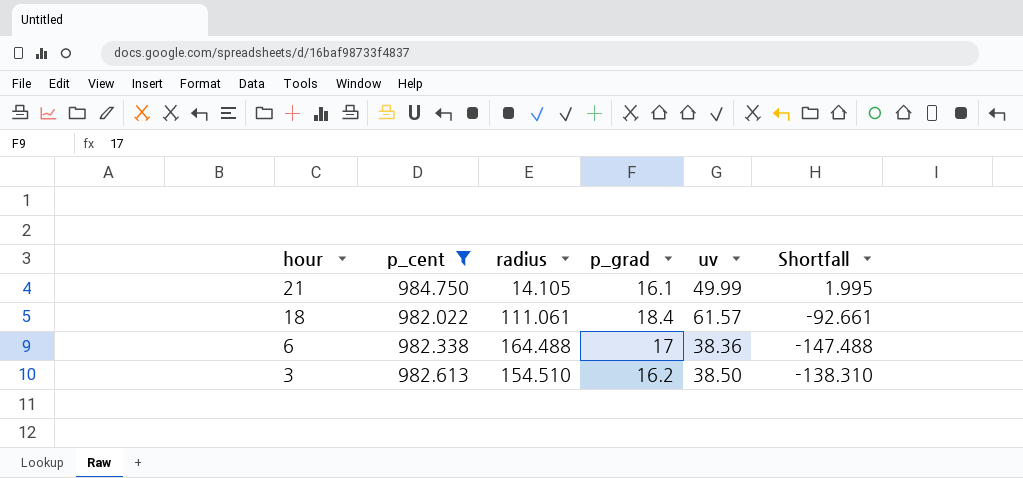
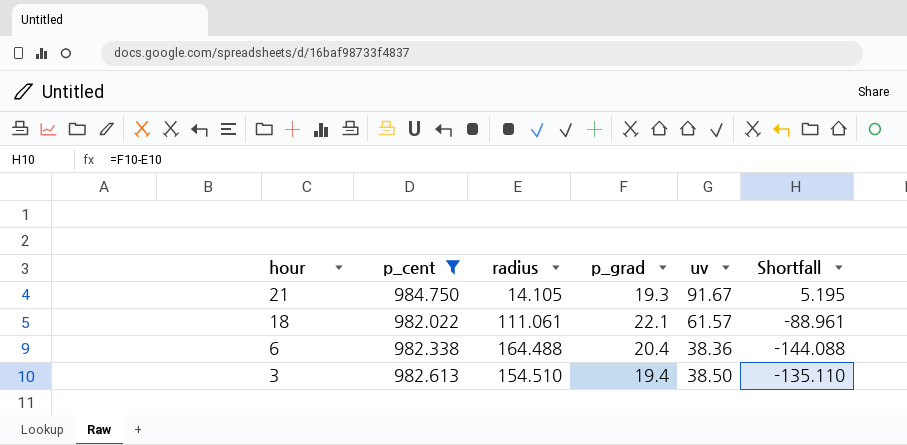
21 | p_grad: 16.1 -> 19.3
21 | uv: 49.99 -> 91.67
21 | Shortfall: 1.995 -> 5.195
18 | p_grad: 18.4 -> 22.1
18 | Shortfall: -92.661 -> -88.961
6 | p_grad: 17 -> 20.4
6 | Shortfall: -147.488 -> -144.088
3 | p_grad: 16.2 -> 19.4
3 | Shortfall: -138.310 -> -135.110

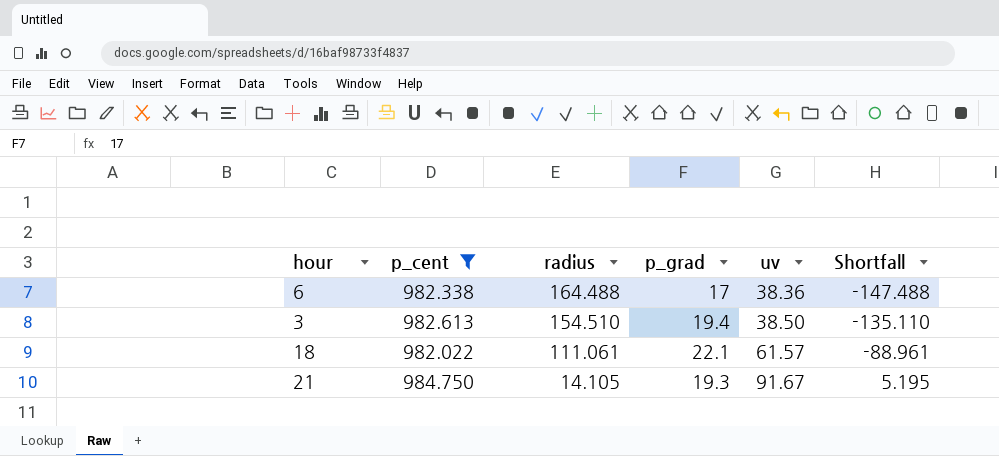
row order: hour descending -> radius descending
6 | p_grad: 20.4 -> 17
6 | Shortfall: -144.088 -> -147.488

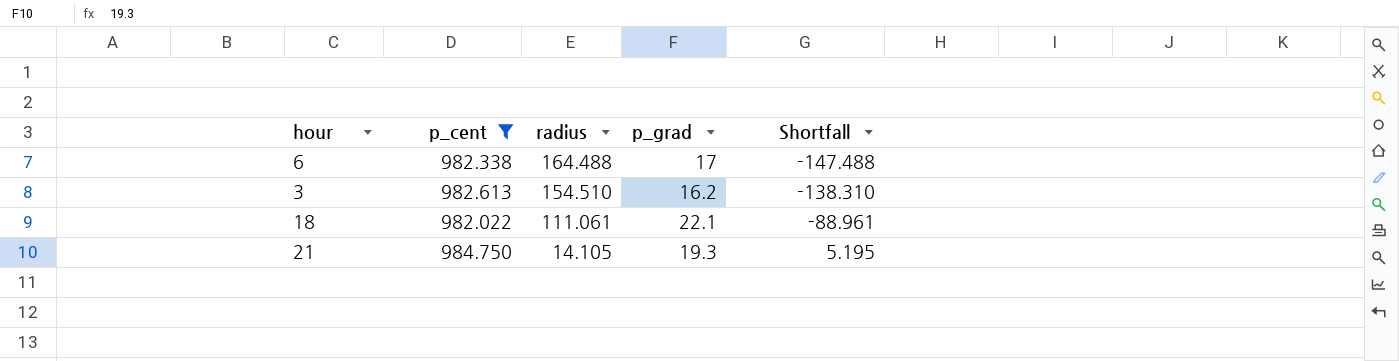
column uv | position: 5 -> none
3 | p_grad: 19.4 -> 16.2
3 | Shortfall: -135.110 -> -138.310

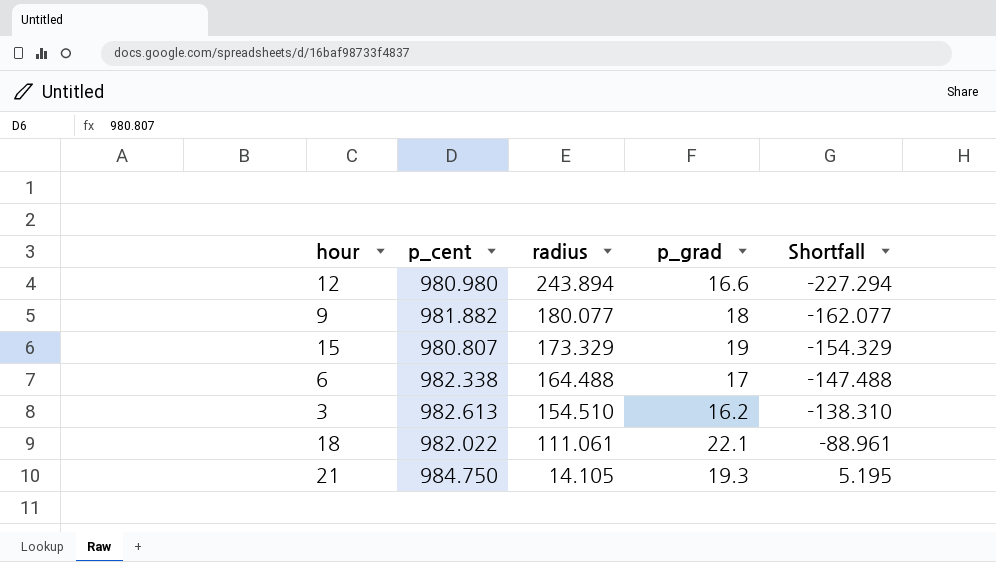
filter: p_cent >= 982.022 -> none

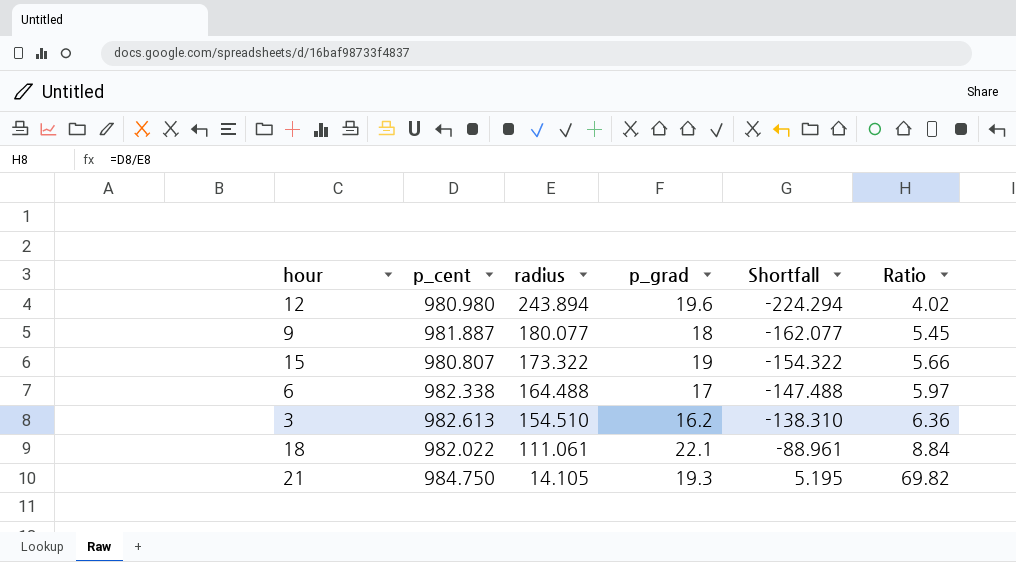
column Ratio | formula: none -> [p_cent] / [radius]
12 | p_grad: 16.6 -> 19.6
12 | Shortfall: -227.294 -> -224.294
9 | p_cent: 981.882 -> 981.887
15 | radius: 173.329 -> 173.322
15 | Shortfall: -154.329 -> -154.322

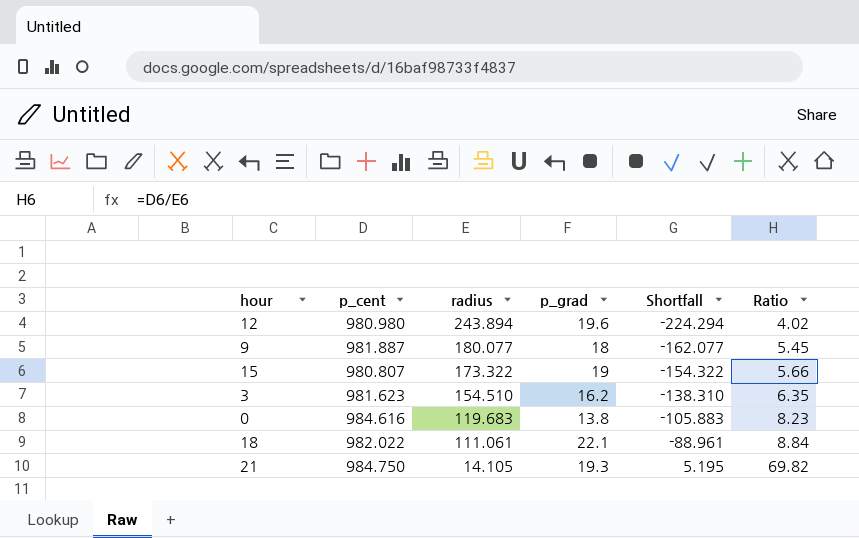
row 6: 982.338 | 164.488 | 17 | -147.488 | 5.97 -> none
3 | p_cent: 982.613 -> 981.623
3 | Ratio: 6.36 -> 6.35
row 0: none -> 984.616 | 119.683 | 13.8 | -105.883 | 8.23

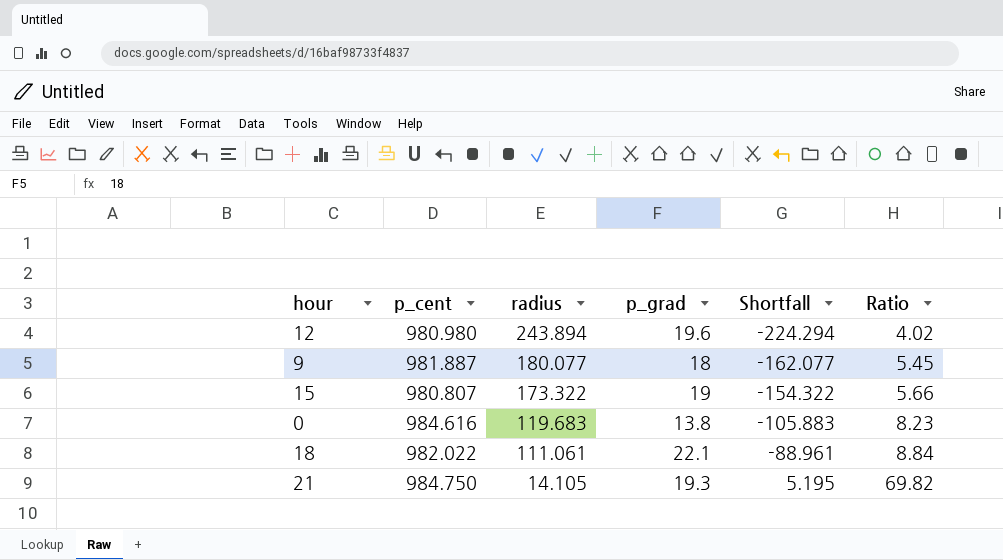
row 3: 981.623 | 154.510 | 16.2 | -138.310 | 6.35 -> none

